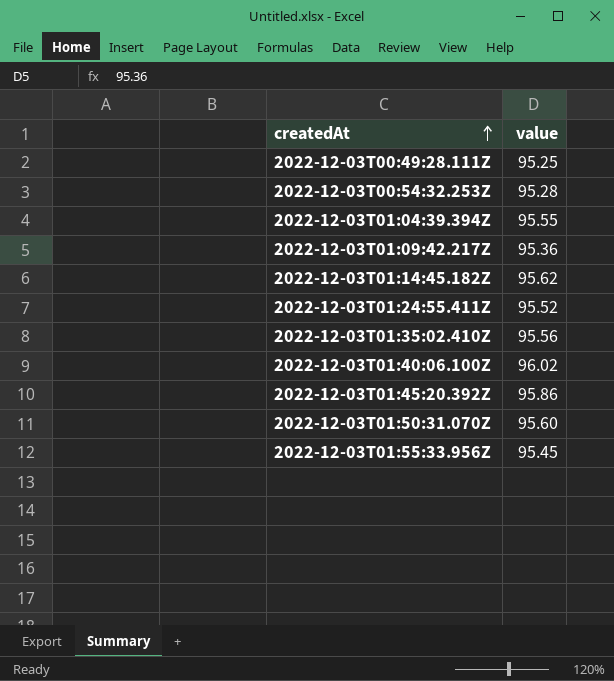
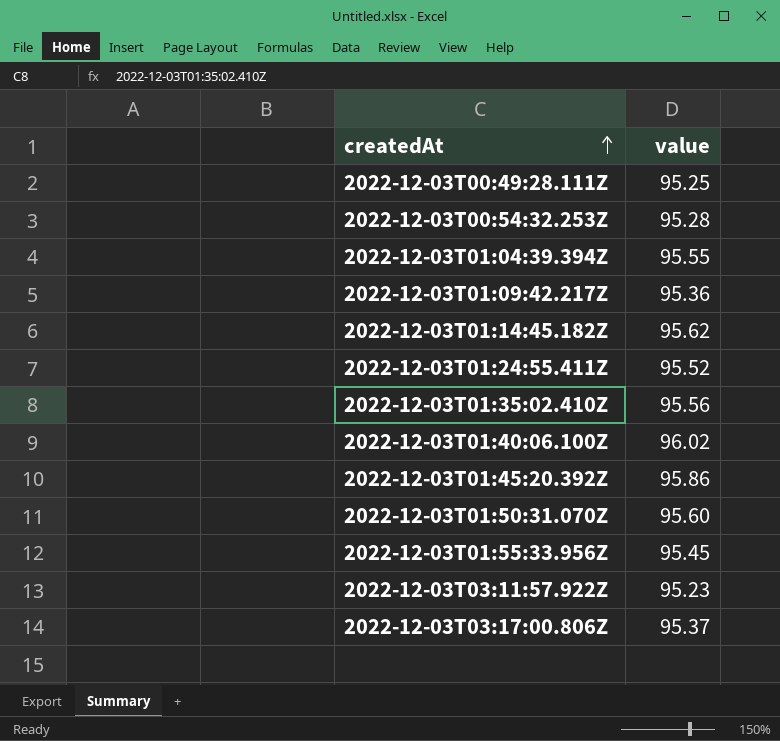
row 2022-12-03T03:11:57.922Z: none -> 95.23
row 2022-12-03T03:17:00.806Z: none -> 95.37

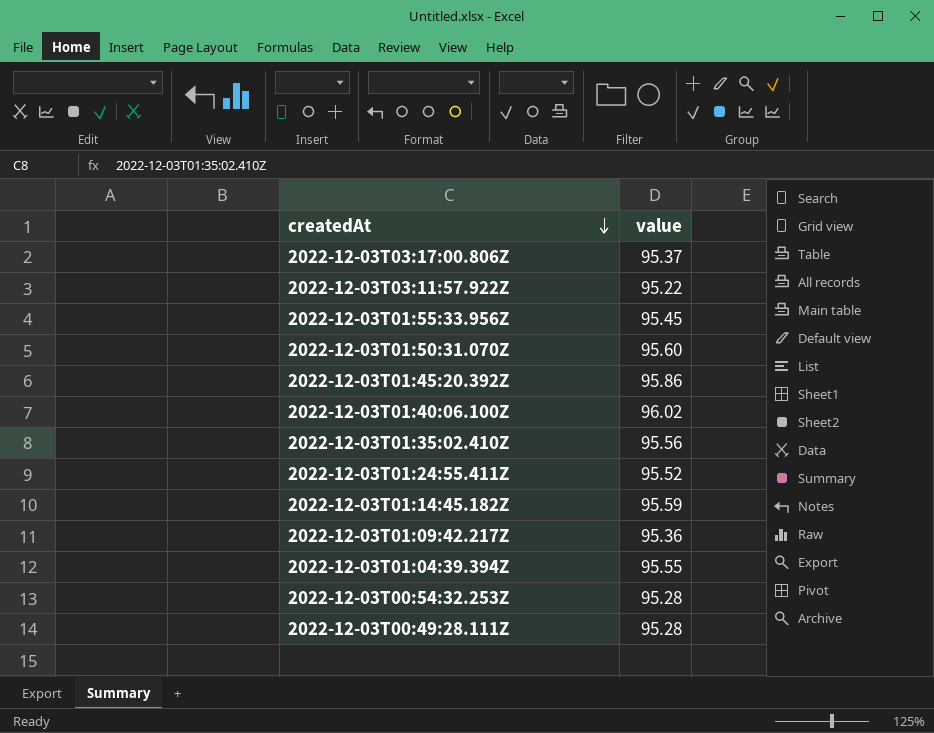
row order: createdAt ascending -> createdAt descending
2022-12-03T03:11:57.922Z | value: 95.23 -> 95.22
2022-12-03T01:14:45.182Z | value: 95.62 -> 95.59
2022-12-03T00:49:28.111Z | value: 95.25 -> 95.28

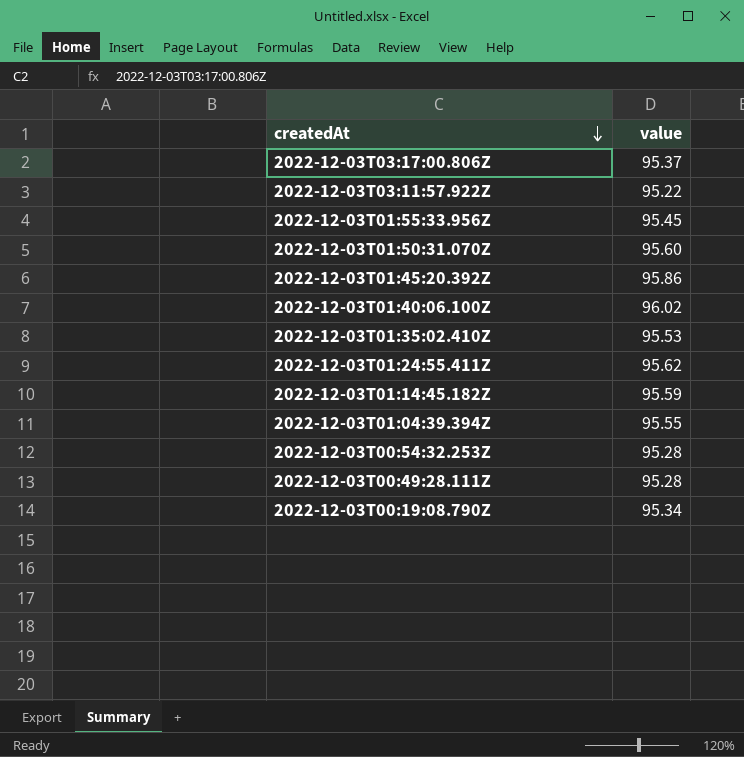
row 2022-12-03T01:09:42.217Z: 95.36 -> none
2022-12-03T01:35:02.410Z | value: 95.56 -> 95.53
2022-12-03T01:24:55.411Z | value: 95.52 -> 95.62
row 2022-12-03T00:19:08.790Z: none -> 95.34

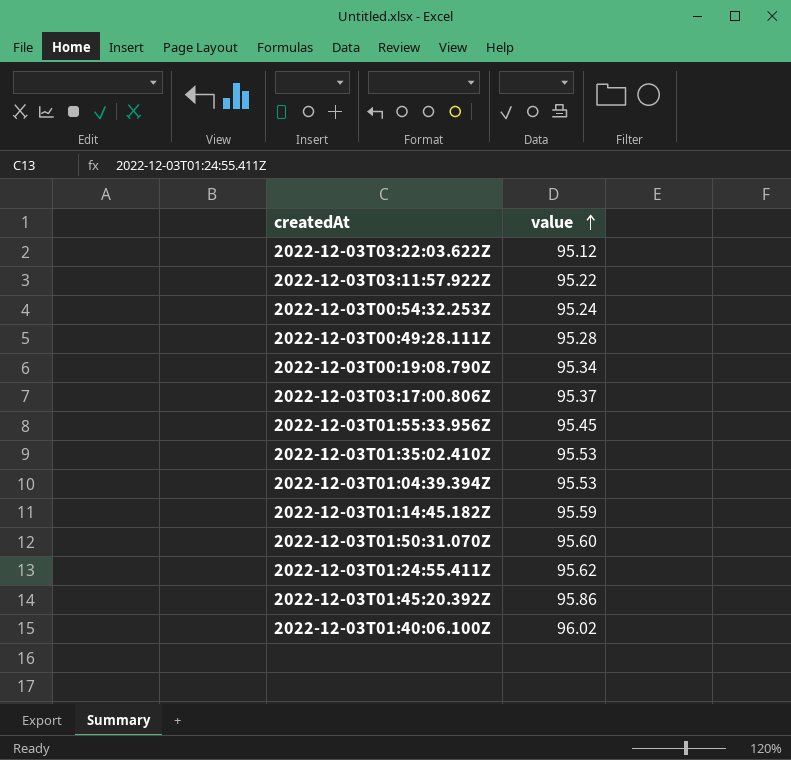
row order: createdAt descending -> value ascending
row 2022-12-03T03:22:03.622Z: none -> 95.12
2022-12-03T00:54:32.253Z | value: 95.28 -> 95.24
2022-12-03T01:04:39.394Z | value: 95.55 -> 95.53

